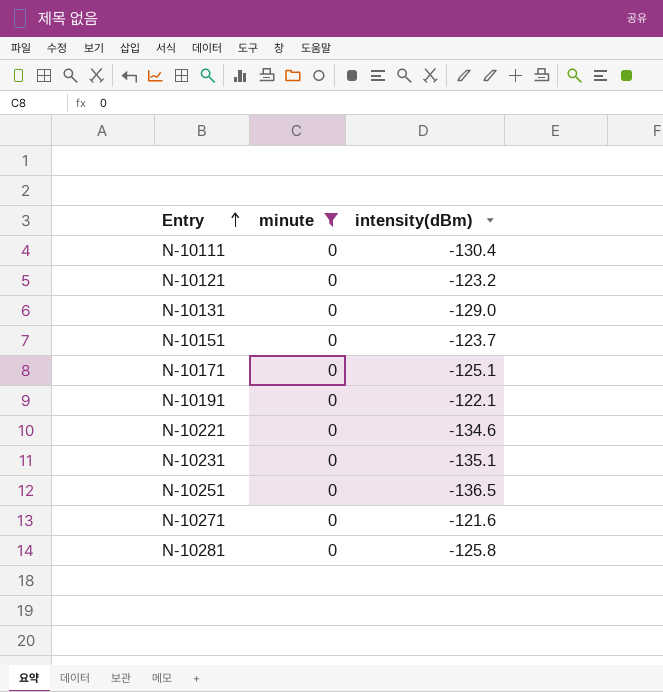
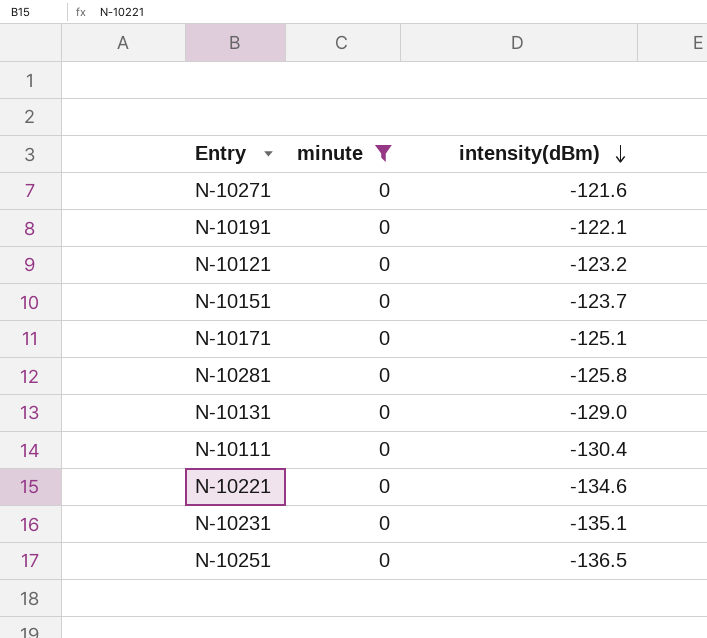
row order: Entry ascending -> intensity(dBm) descending

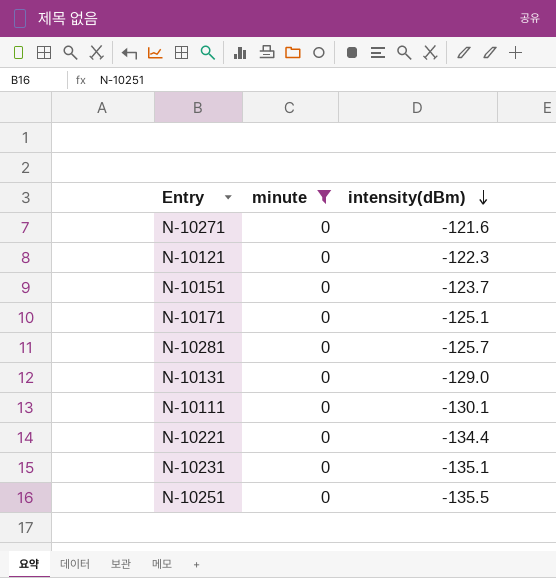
row N-10191: 0 | -122.1 -> none
N-10121 | intensity(dBm): -123.2 -> -122.3
N-10281 | intensity(dBm): -125.8 -> -125.7
N-10111 | intensity(dBm): -130.4 -> -130.1
N-10221 | intensity(dBm): -134.6 -> -134.4
N-10251 | intensity(dBm): -136.5 -> -135.5

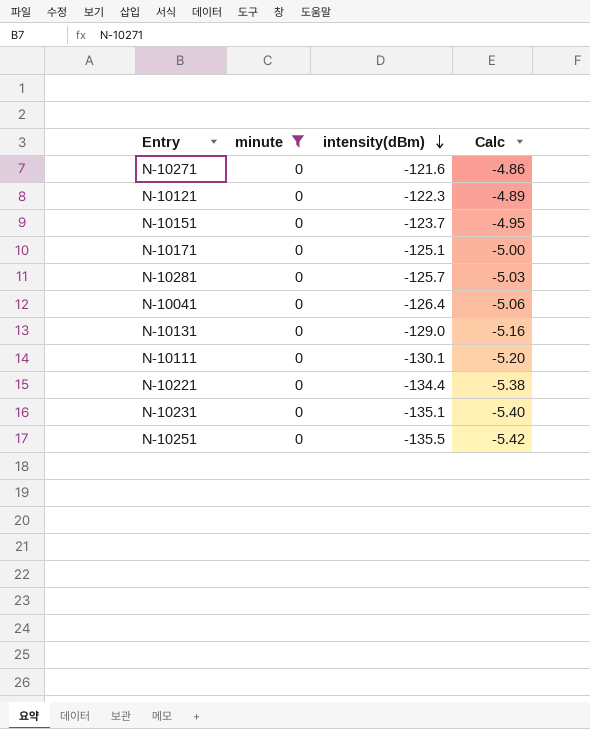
column Calc | formula: none -> [intensity(dBm)] * 0.04
row N-10041: none -> 0 | -126.4 | -5.06

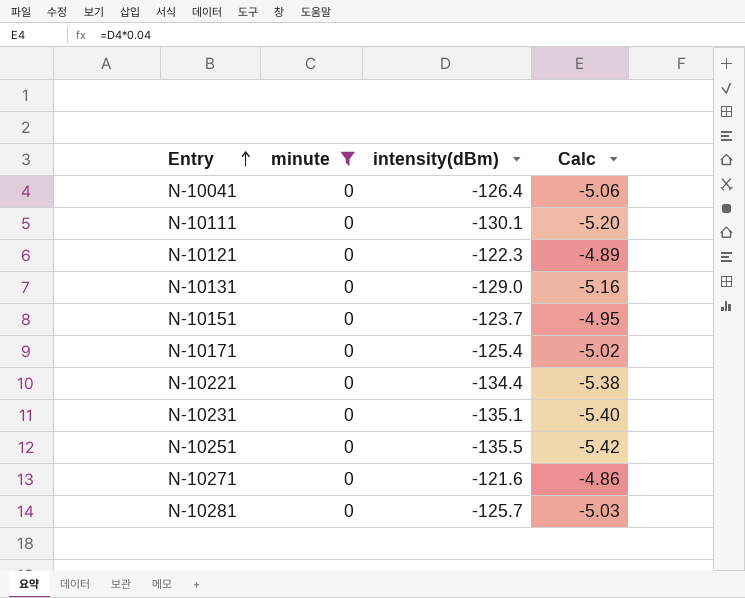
row order: intensity(dBm) descending -> Entry ascending
N-10171 | intensity(dBm): -125.1 -> -125.4
N-10171 | Calc: -5.00 -> -5.02

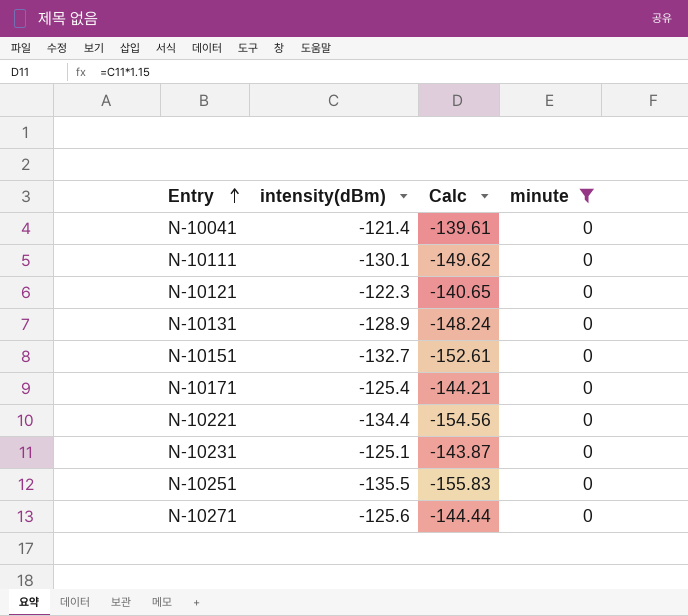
column Calc | formula: [intensity(dBm)] * 0.04 -> [intensity(dBm)] * 1.15
column minute | position: 2 -> 4
row N-10281: 0 | -125.7 | -5.03 -> none
N-10041 | intensity(dBm): -126.4 -> -121.4
N-10131 | intensity(dBm): -129.0 -> -128.9
N-10151 | intensity(dBm): -123.7 -> -132.7
N-10231 | intensity(dBm): -135.1 -> -125.1
N-10271 | intensity(dBm): -121.6 -> -125.6

